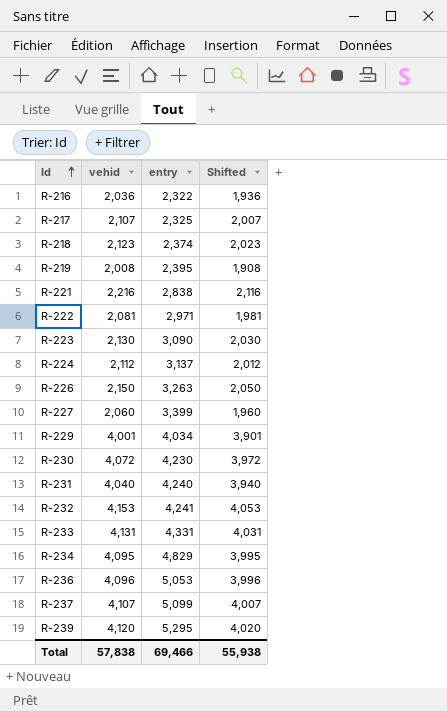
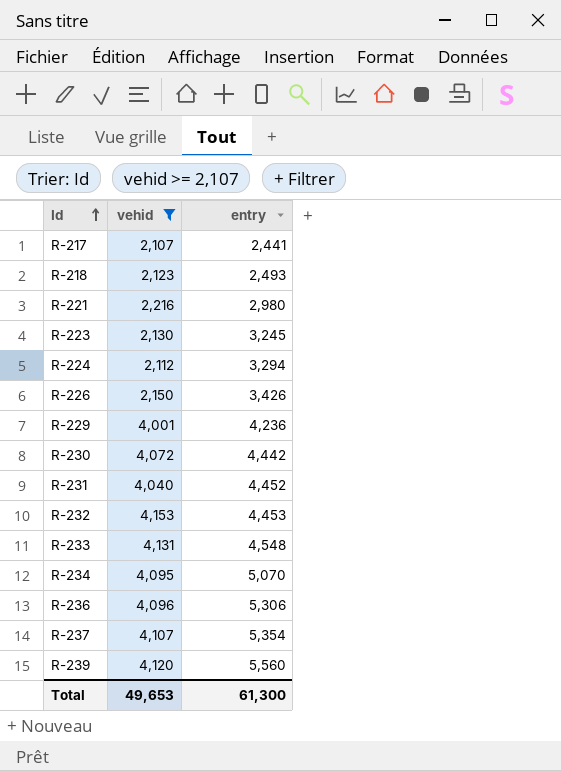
filter: none -> vehid >= 2,107
column Shifted | formula: [vehid] - 100 -> none
R-217 | entry: 2,325 -> 2,441
R-218 | entry: 2,374 -> 2,493
R-221 | entry: 2,838 -> 2,980
R-223 | entry: 3,090 -> 3,245
R-224 | entry: 3,137 -> 3,294
R-226 | entry: 3,263 -> 3,426
R-229 | entry: 4,034 -> 4,236
R-230 | entry: 4,230 -> 4,442
R-231 | entry: 4,240 -> 4,452
R-232 | entry: 4,241 -> 4,453
R-233 | entry: 4,331 -> 4,548
R-234 | entry: 4,829 -> 5,070
R-236 | entry: 5,053 -> 5,306
R-237 | entry: 5,099 -> 5,354
R-239 | entry: 5,295 -> 5,560
Total | vehid: 57,838 -> 49,653
Total | entry: 69,466 -> 61,300

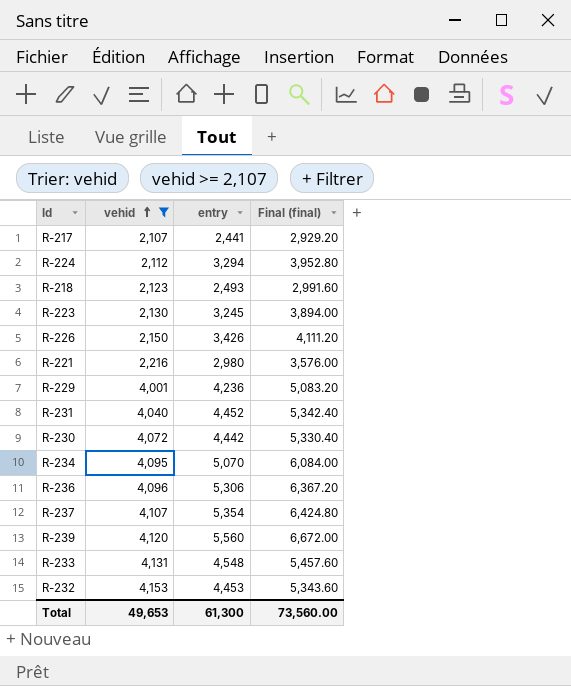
row order: Id ascending -> vehid ascending
column Final (final) | formula: none -> [entry] * 1.2

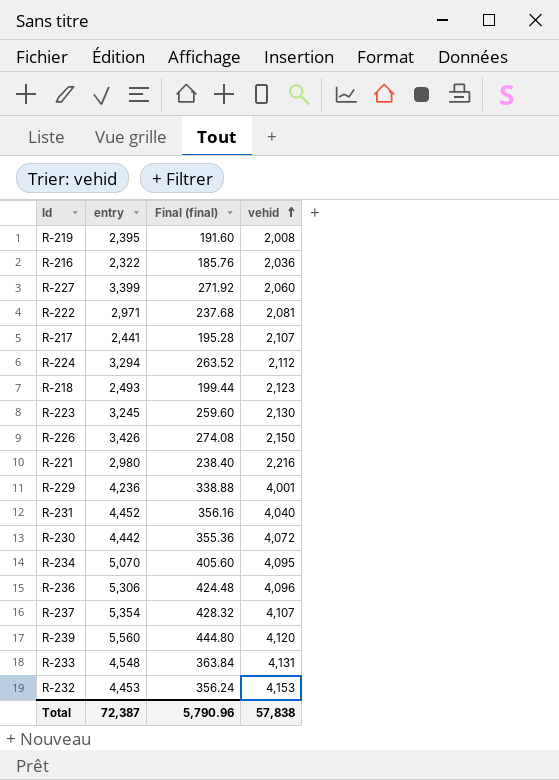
filter: vehid >= 2,107 -> none
column Final (final) | formula: [entry] * 1.2 -> [entry] * 0.08
column vehid | position: 2 -> 4
Total | entry: 61,300 -> 72,387
Total | Final (final): 73,560.00 -> 5,790.96
Total | vehid: 49,653 -> 57,838

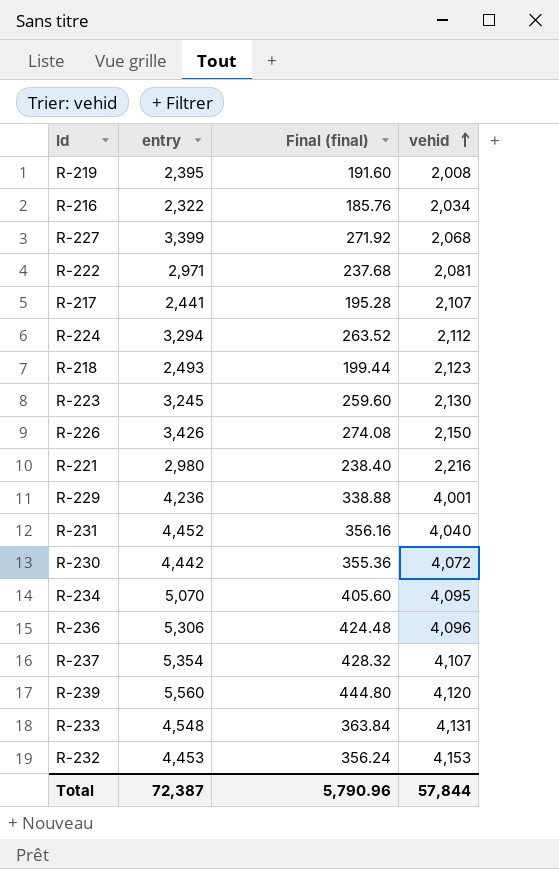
R-216 | vehid: 2,036 -> 2,034
R-227 | vehid: 2,060 -> 2,068
Total | vehid: 57,838 -> 57,844

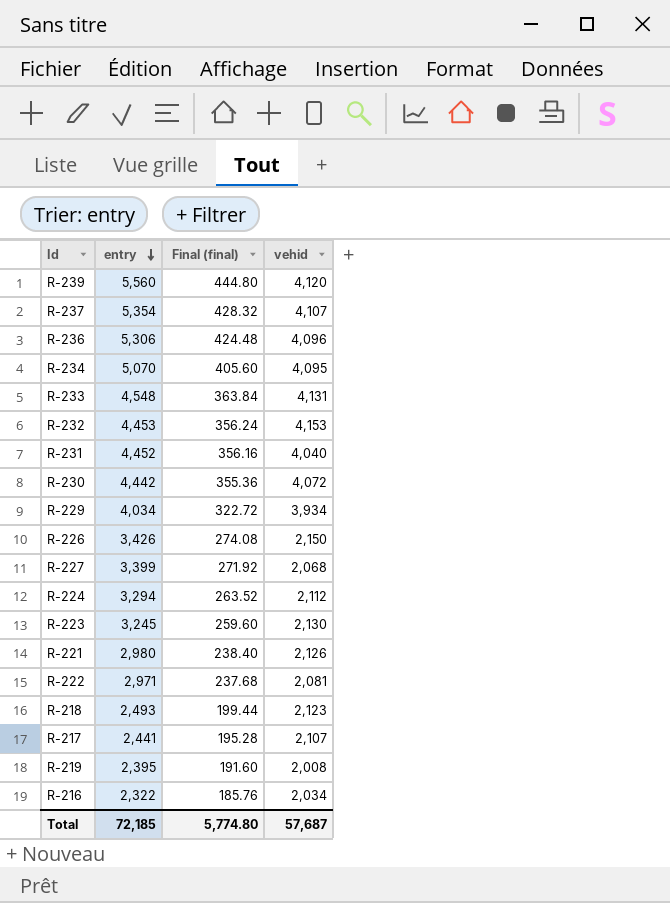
row order: vehid ascending -> entry descending
R-229 | entry: 4,236 -> 4,034
R-229 | Final (final): 338.88 -> 322.72
R-229 | vehid: 4,001 -> 3,934
R-221 | vehid: 2,216 -> 2,126
Total | entry: 72,387 -> 72,185
Total | Final (final): 5,790.96 -> 5,774.80
Total | vehid: 57,844 -> 57,687

